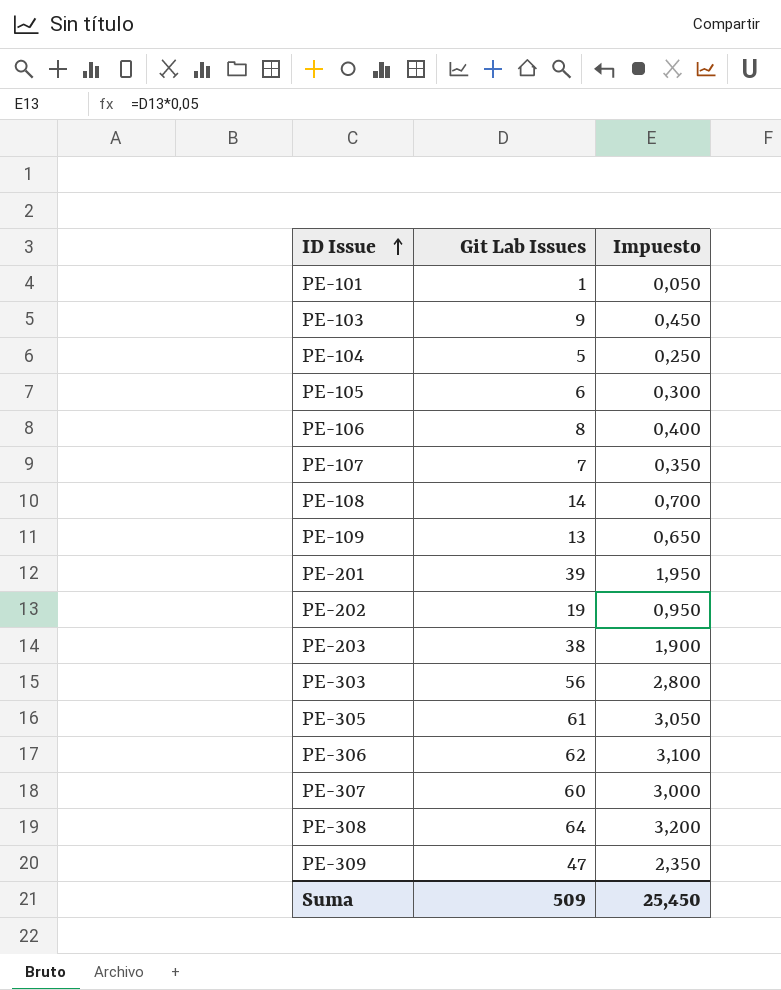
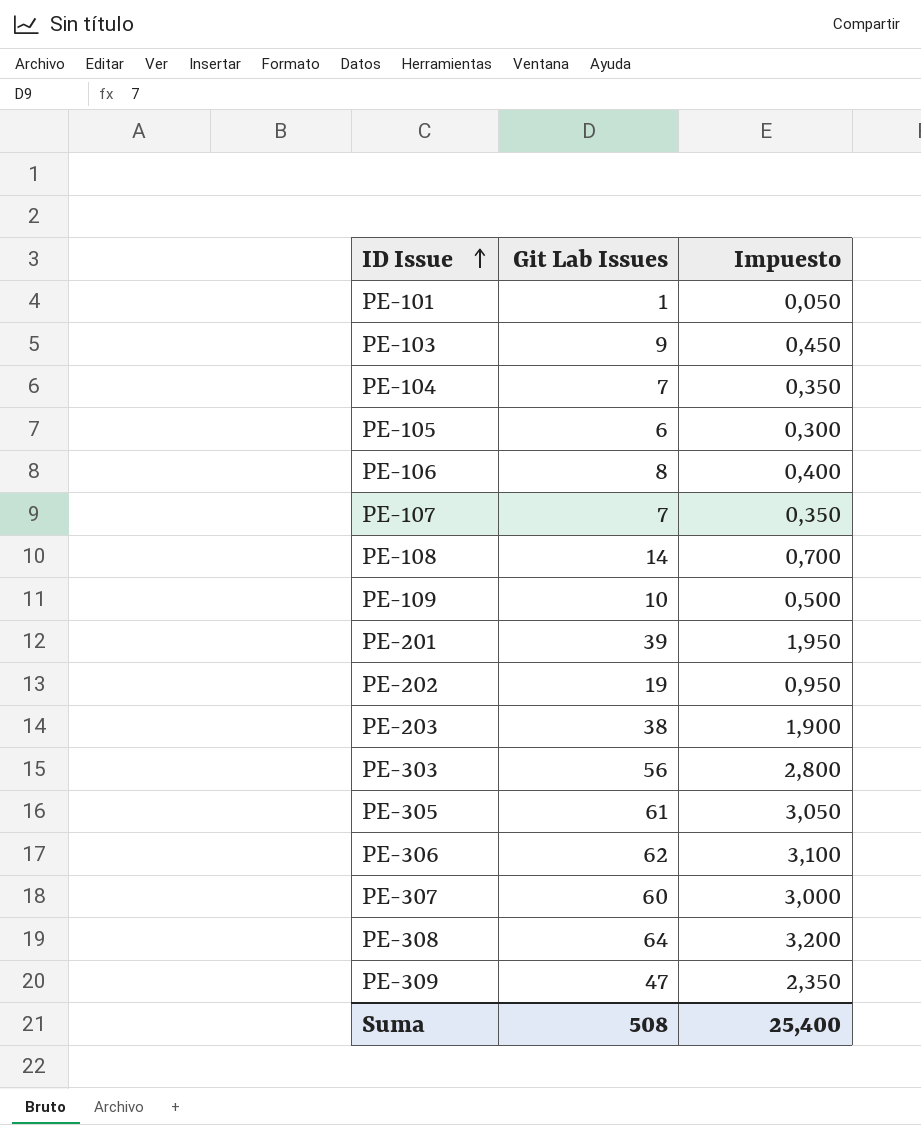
PE-104 | Git Lab Issues: 5 -> 7
PE-104 | Impuesto: 0,250 -> 0,350
PE-109 | Git Lab Issues: 13 -> 10
PE-109 | Impuesto: 0,650 -> 0,500
Suma | Git Lab Issues: 509 -> 508
Suma | Impuesto: 25,450 -> 25,400

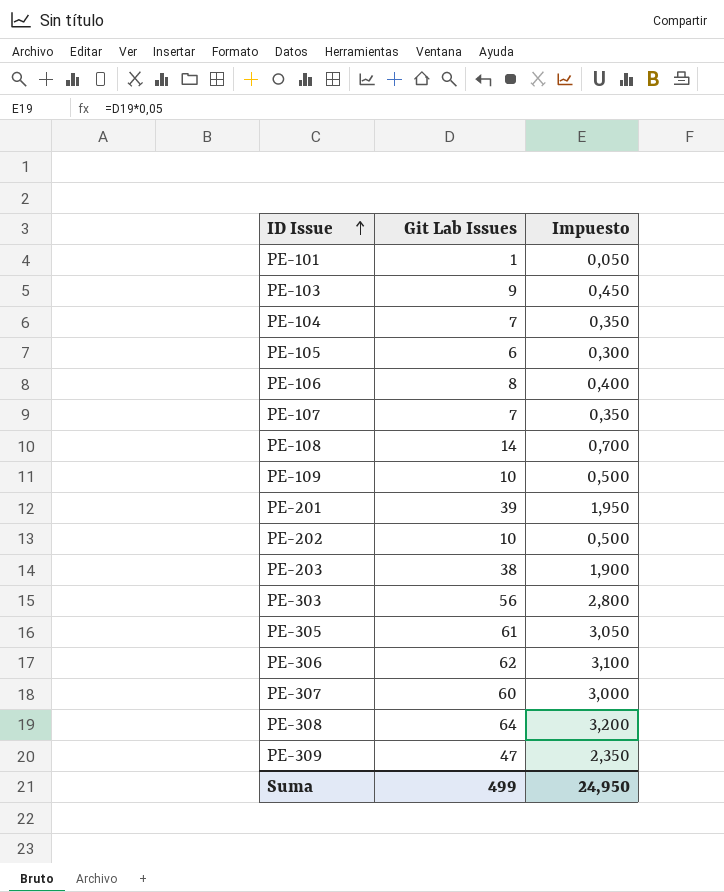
PE-202 | Git Lab Issues: 19 -> 10
PE-202 | Impuesto: 0,950 -> 0,500
Suma | Git Lab Issues: 508 -> 499
Suma | Impuesto: 25,400 -> 24,950

